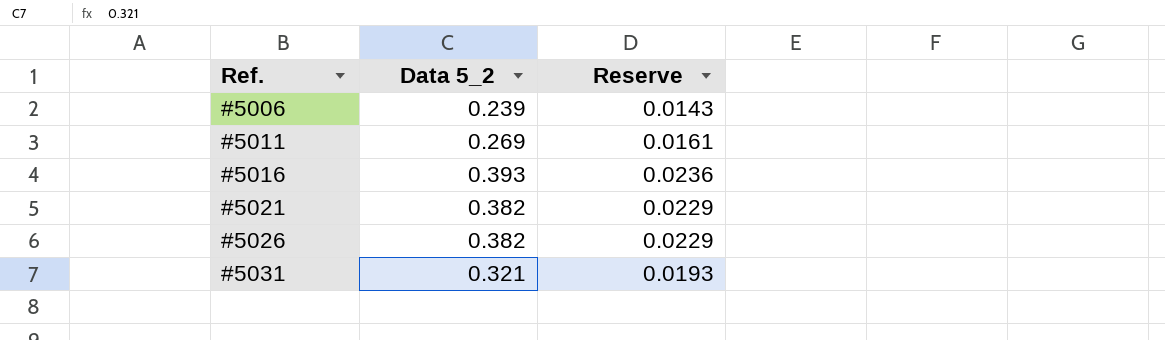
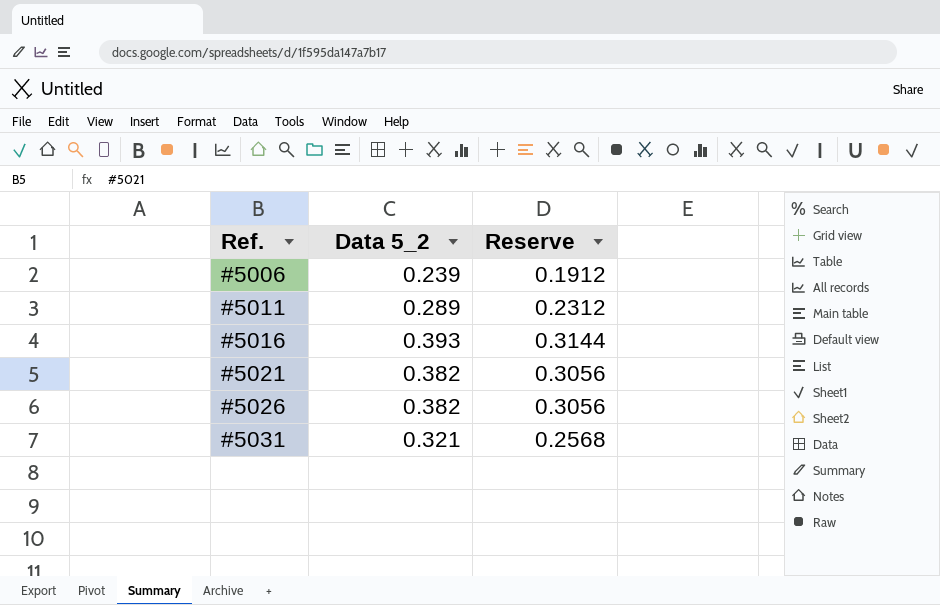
column Reserve | formula: [Data 5_2] * 0.06 -> [Data 5_2] * 0.8
#5011 | Data 5_2: 0.269 -> 0.289

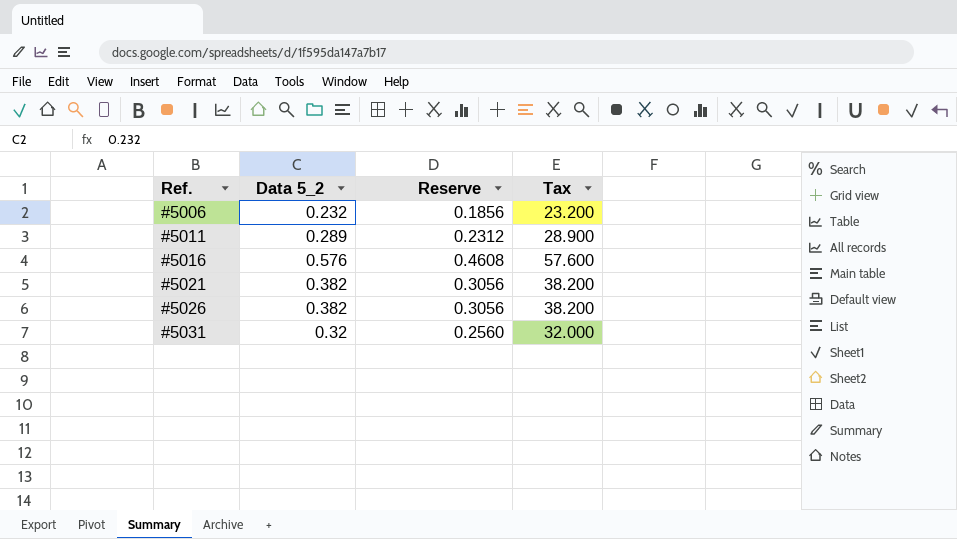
column Tax | formula: none -> [Data 5_2] * 100
#5006 | Data 5_2: 0.239 -> 0.232
#5006 | Reserve: 0.1912 -> 0.1856
#5016 | Data 5_2: 0.393 -> 0.576
#5016 | Reserve: 0.3144 -> 0.4608
#5031 | Data 5_2: 0.321 -> 0.32
#5031 | Reserve: 0.2568 -> 0.2560

